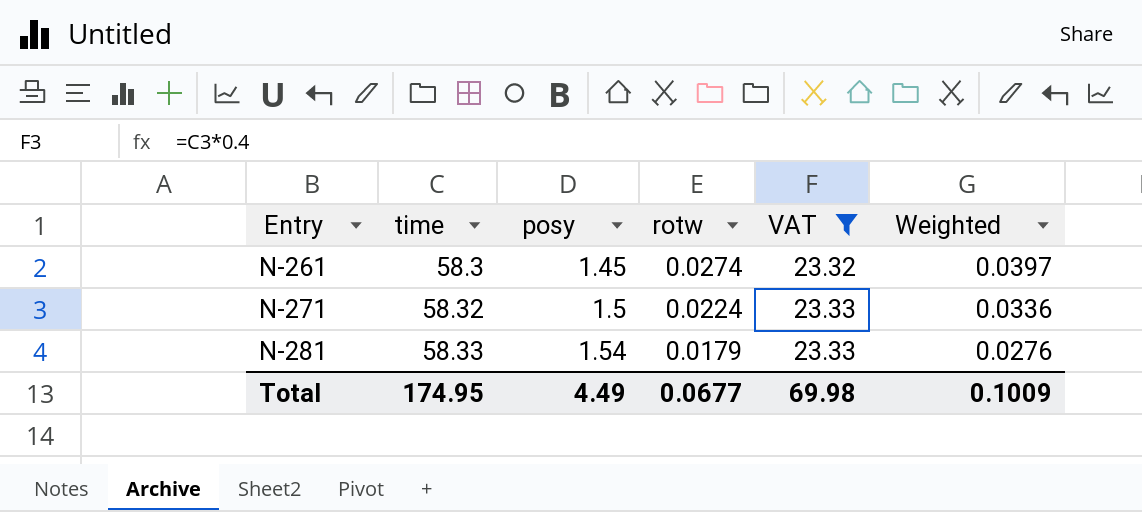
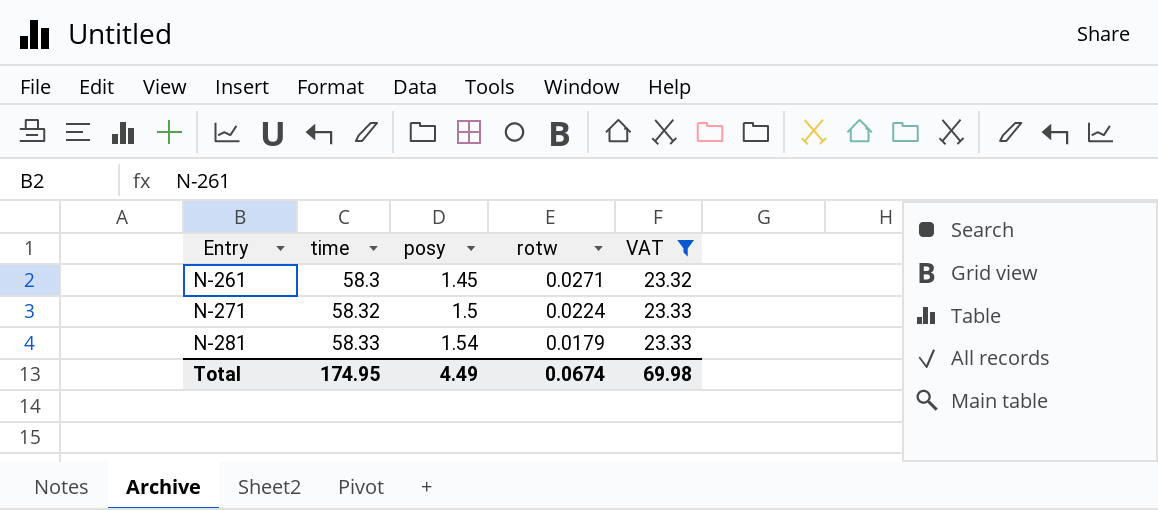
column Weighted | formula: [posy] * [rotw] -> none
N-261 | rotw: 0.0274 -> 0.0271
Total | rotw: 0.0677 -> 0.0674

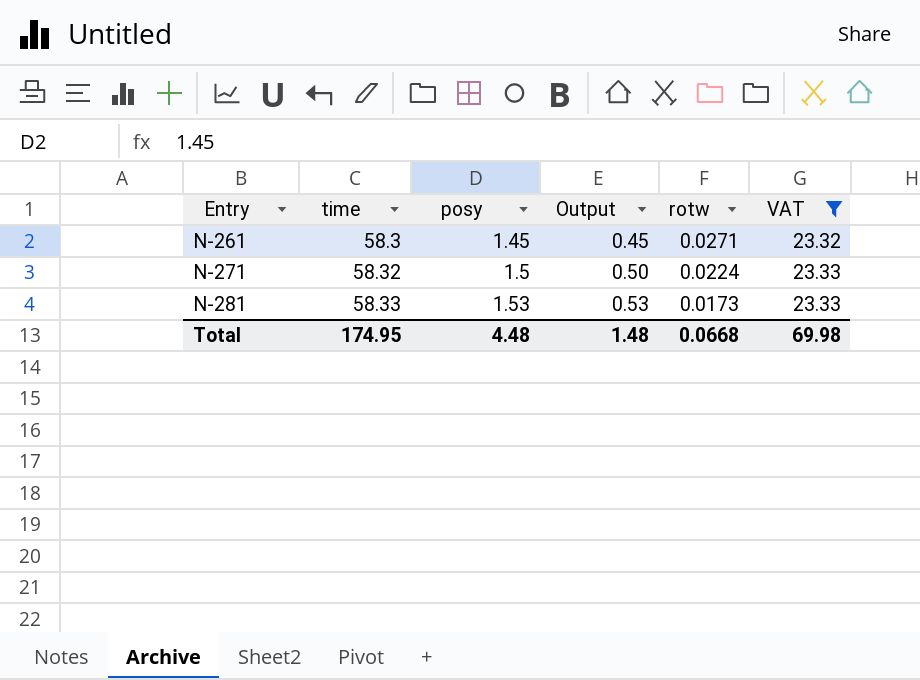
column Output | formula: none -> [posy] - 1
N-281 | posy: 1.54 -> 1.53
N-281 | rotw: 0.0179 -> 0.0173
Total | posy: 4.49 -> 4.48
Total | rotw: 0.0674 -> 0.0668

